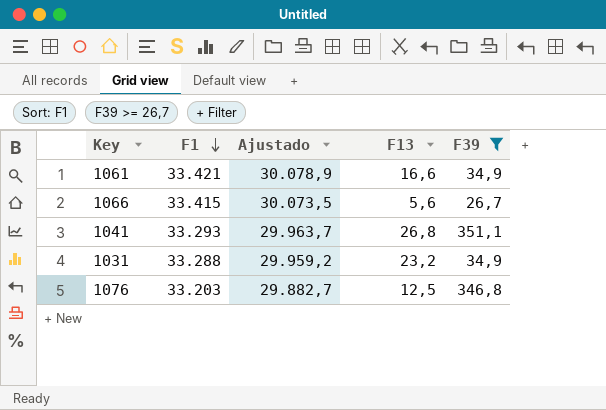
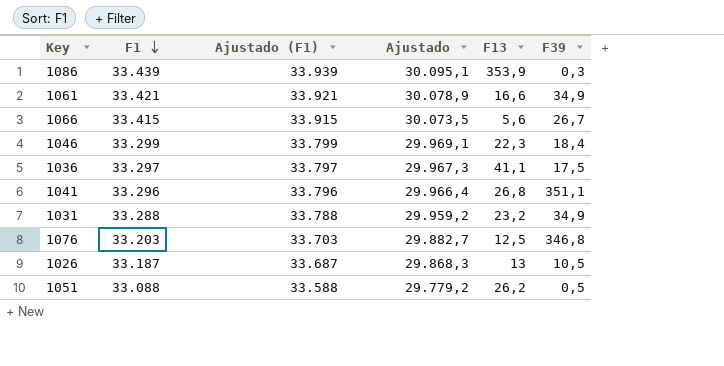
filter: F39 >= 26,7 -> none
column Ajustado (F1) | formula: none -> [F1] + 500
1041 | F1: 33.293 -> 33.296
1041 | Ajustado: 29.963,7 -> 29.966,4

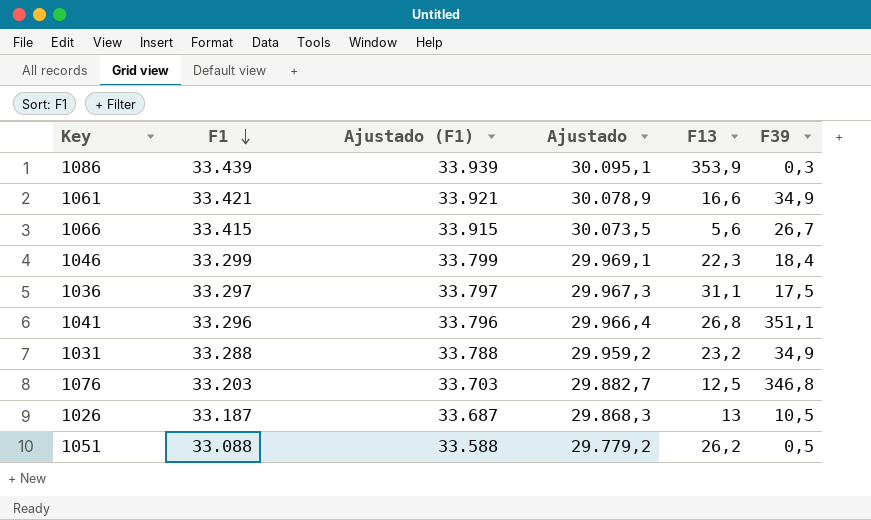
1036 | F13: 41,1 -> 31,1

